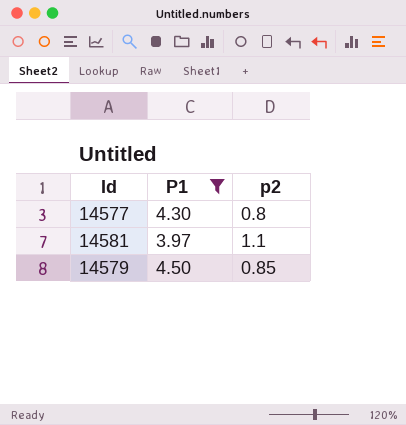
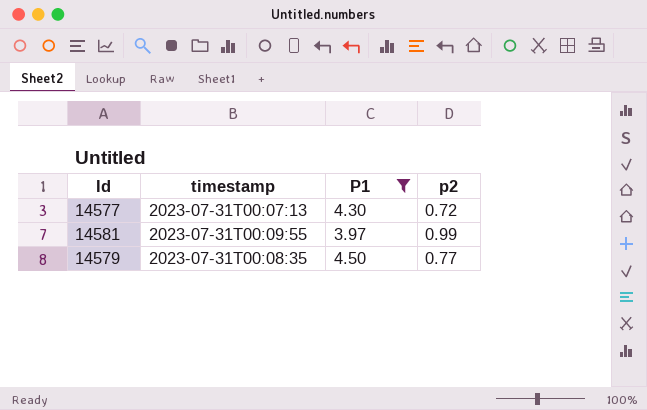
column timestamp | position: none -> 2
14577 | p2: 0.8 -> 0.72
14581 | p2: 1.1 -> 0.99
14579 | p2: 0.85 -> 0.77

